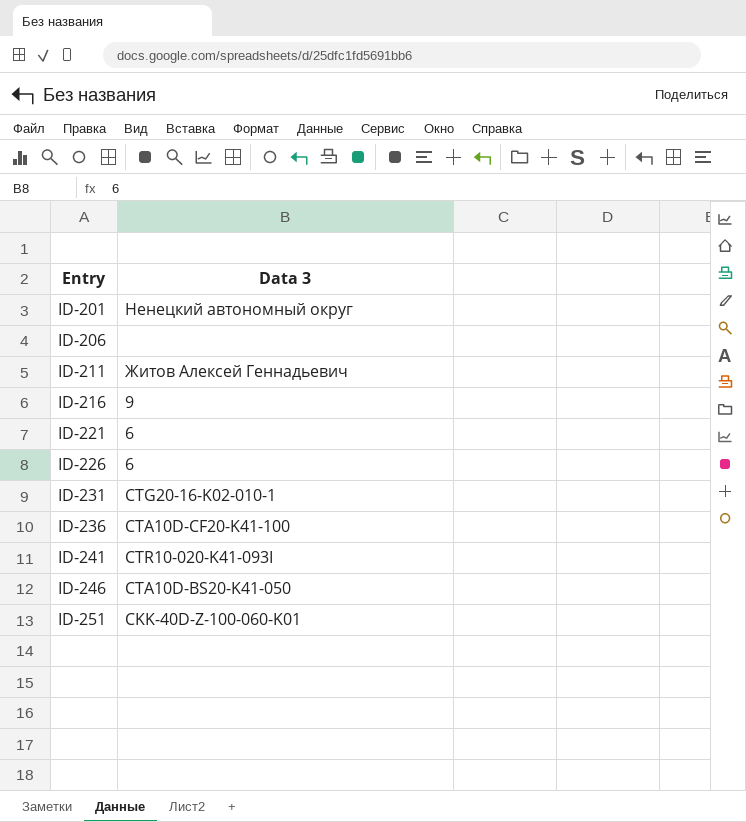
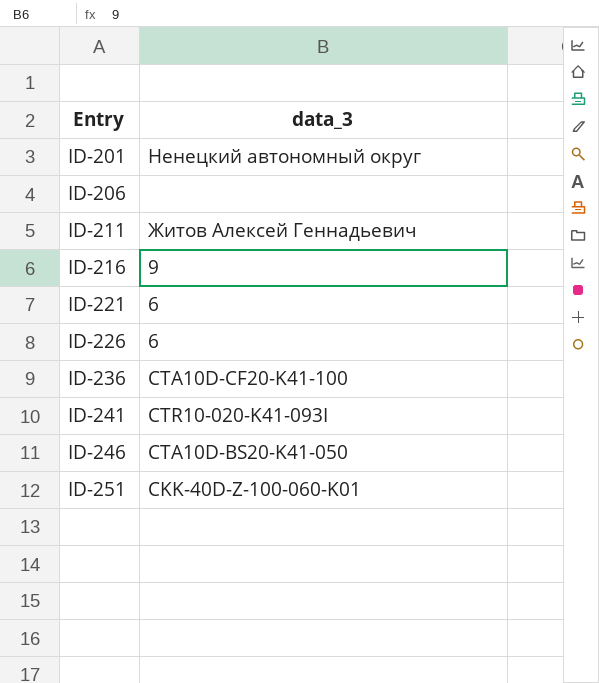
column name: Data 3 -> data_3
row ID-231: CTG20-16-K02-010-1 -> none

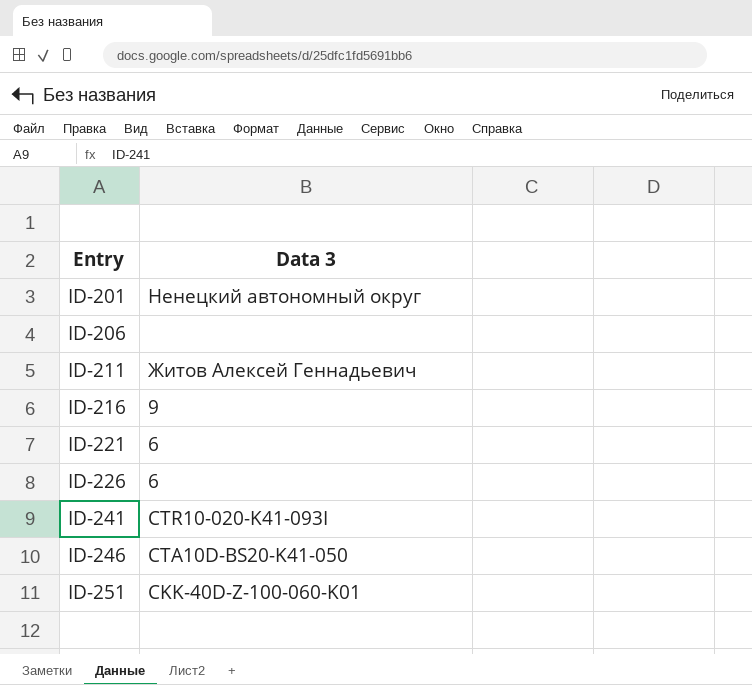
column name: data_3 -> Data 3
row ID-236: CTA10D-CF20-K41-100 -> none

